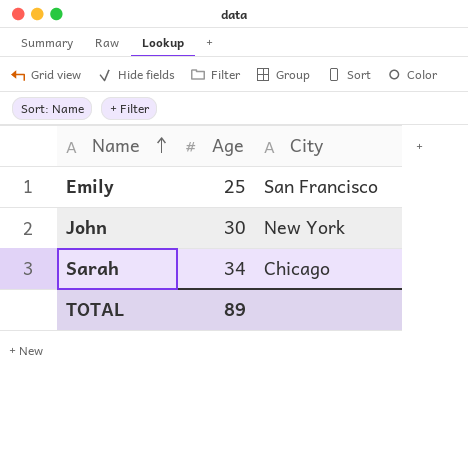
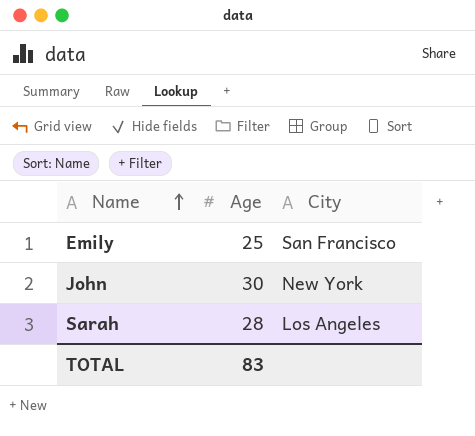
Sarah | Age: 34 -> 28
Sarah | City: Chicago -> Los Angeles
TOTAL | Age: 89 -> 83

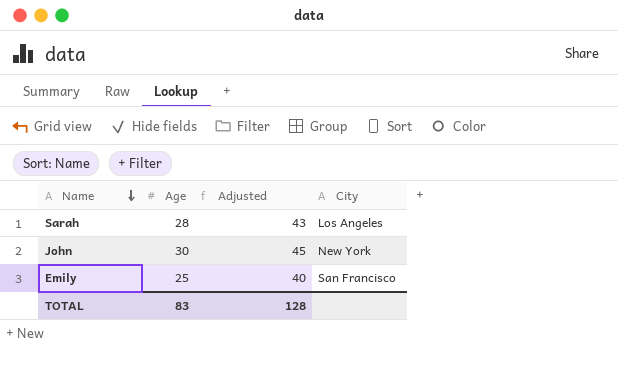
row order: Name ascending -> Name descending
column Adjusted | formula: none -> [Age] + 15

